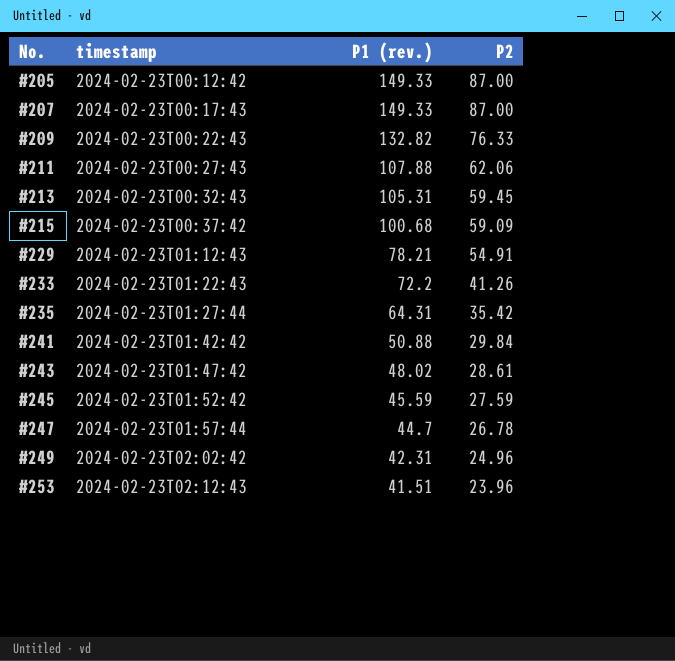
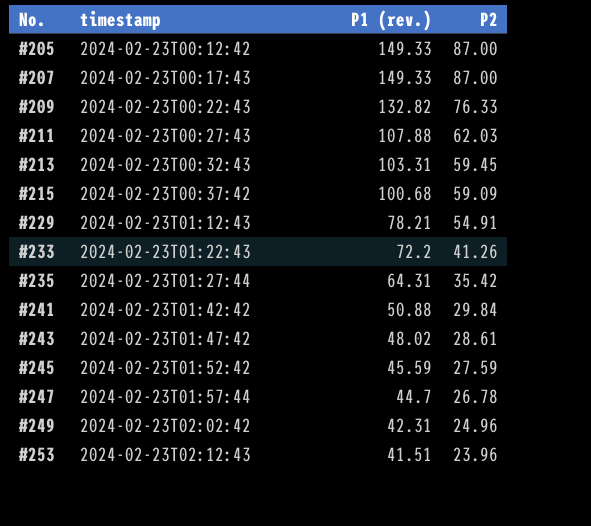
#211 | P2: 62.06 -> 62.03
#213 | P1 (rev.): 105.31 -> 103.31

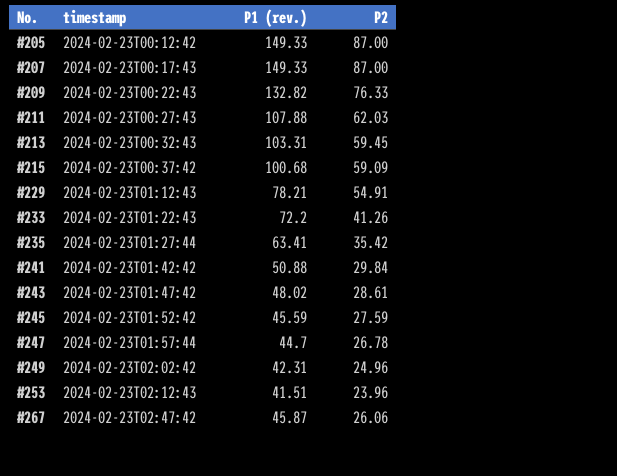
#235 | P1 (rev.): 64.31 -> 63.41
row #267: none -> 2024-02-23T02:47:42 | 45.87 | 26.06

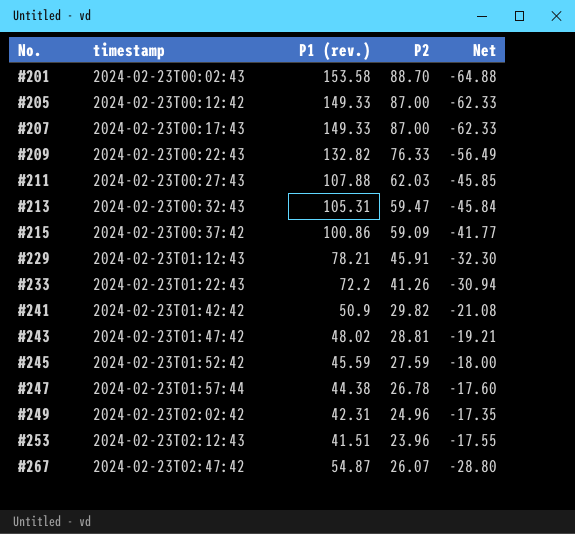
column Net | formula: none -> [P2] - [P1 (rev.)]
row #235: 2024-02-23T01:27:44 | 63.41 | 35.42 -> none
row #201: none -> 2024-02-23T00:02:43 | 153.58 | 88.70 | -64.88
#213 | P1 (rev.): 103.31 -> 105.31
#213 | P2: 59.45 -> 59.47
#215 | P1 (rev.): 100.68 -> 100.86
#229 | P2: 54.91 -> 45.91
#241 | P1 (rev.): 50.88 -> 50.9
#241 | P2: 29.84 -> 29.82
#243 | P2: 28.61 -> 28.81
#247 | P1 (rev.): 44.7 -> 44.38
#267 | P1 (rev.): 45.87 -> 54.87
#267 | P2: 26.06 -> 26.07

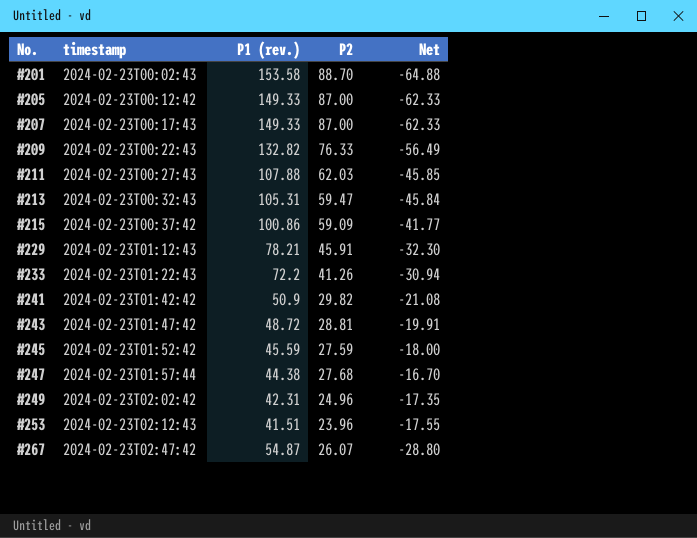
#243 | P1 (rev.): 48.02 -> 48.72
#243 | Net: -19.21 -> -19.91
#247 | P2: 26.78 -> 27.68
#247 | Net: -17.60 -> -16.70

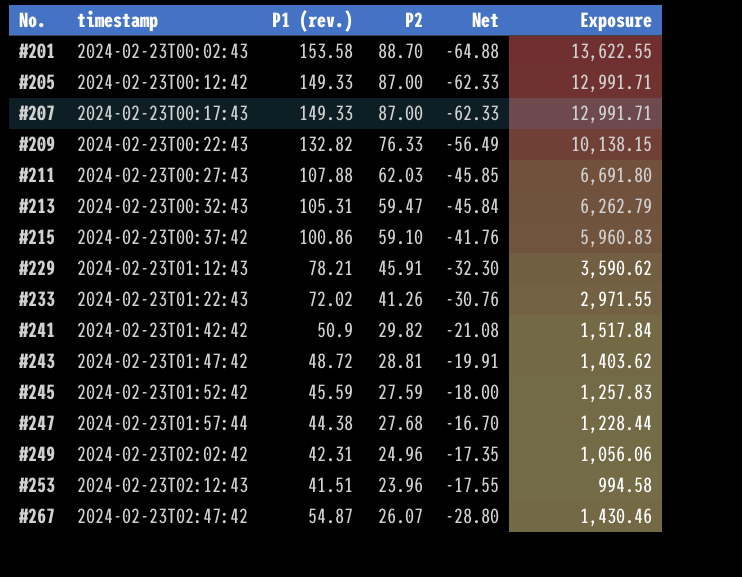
column Exposure | formula: none -> [P1 (rev.)] * [P2]
#215 | P2: 59.09 -> 59.10
#215 | Net: -41.77 -> -41.76
#233 | P1 (rev.): 72.2 -> 72.02
#233 | Net: -30.94 -> -30.76

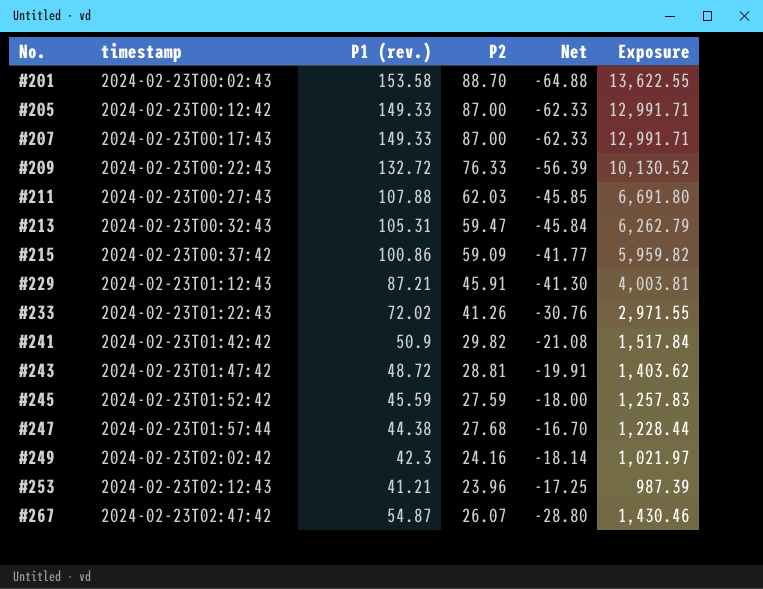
#209 | P1 (rev.): 132.82 -> 132.72
#209 | Net: -56.49 -> -56.39
#209 | Exposure: 10,138.15 -> 10,130.52
#215 | P2: 59.10 -> 59.09
#215 | Net: -41.76 -> -41.77
#215 | Exposure: 5,960.83 -> 5,959.82
#229 | P1 (rev.): 78.21 -> 87.21
#229 | Net: -32.30 -> -41.30
#229 | Exposure: 3,590.62 -> 4,003.81
#249 | P1 (rev.): 42.31 -> 42.3
#249 | P2: 24.96 -> 24.16
#249 | Net: -17.35 -> -18.14
#249 | Exposure: 1,056.06 -> 1,021.97
#253 | P1 (rev.): 41.51 -> 41.21
#253 | Net: -17.55 -> -17.25
#253 | Exposure: 994.58 -> 987.39

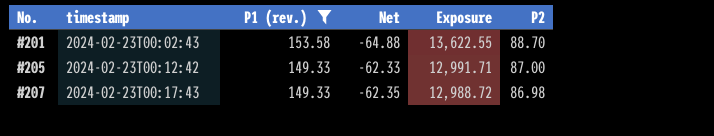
filter: none -> P1 (rev.) >= 149.33
column P2 | position: 4 -> 6
#207 | Net: -62.33 -> -62.35
#207 | Exposure: 12,991.71 -> 12,988.72
#207 | P2: 87.00 -> 86.98

